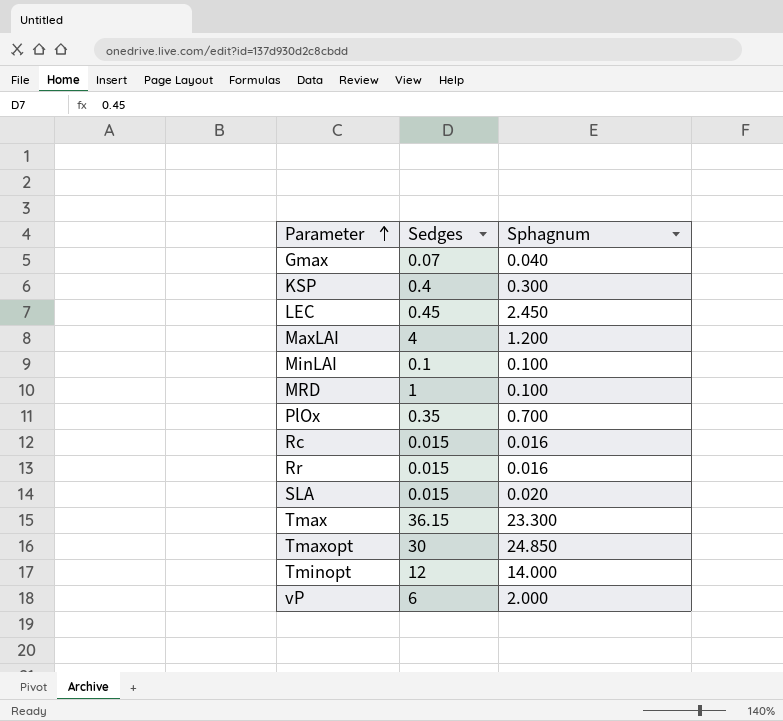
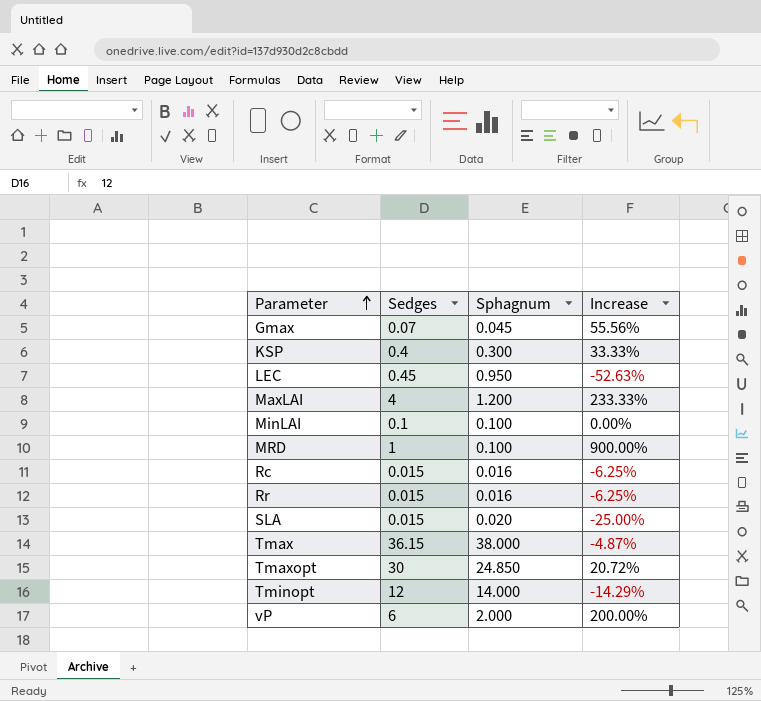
column Increase | formula: none -> ([Sedges] - [Sphagnum]) / [Sphagnum]
row PlOx: 0.35 | 0.700 -> none
Gmax | Sphagnum: 0.040 -> 0.045
LEC | Sphagnum: 2.450 -> 0.950
Tmax | Sphagnum: 23.300 -> 38.000

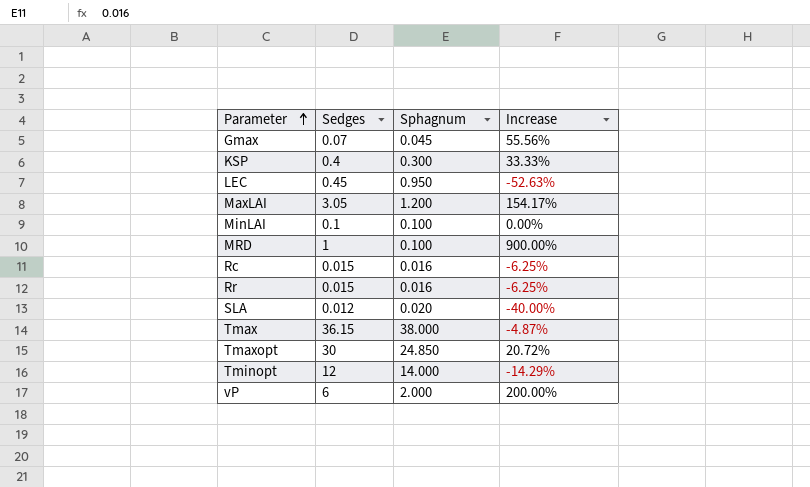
MaxLAI | Sedges: 4 -> 3.05
MaxLAI | Increase: 233.33% -> 154.17%
SLA | Sedges: 0.015 -> 0.012
SLA | Increase: -25.00% -> -40.00%

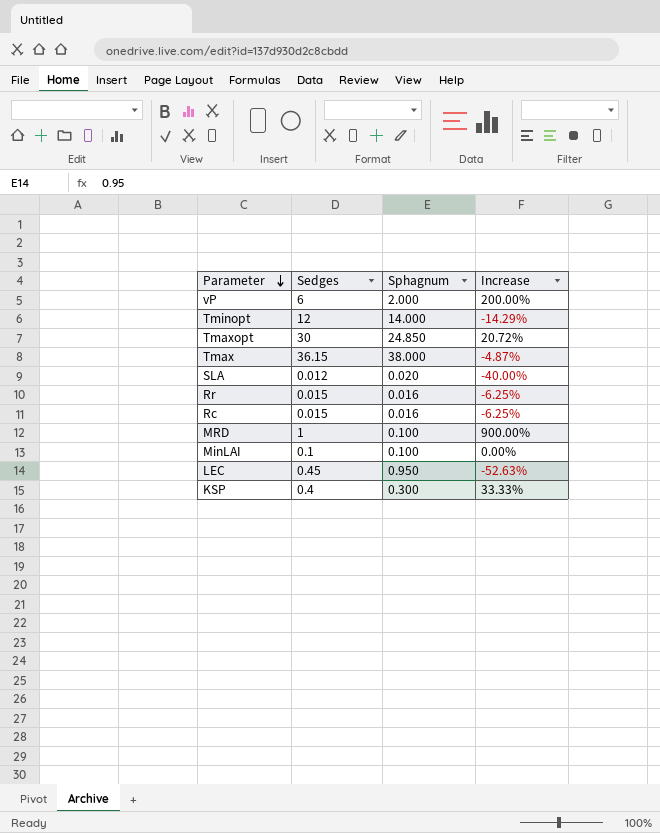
row order: Parameter ascending -> Parameter descending
row Gmax: 0.07 | 0.045 | 55.56% -> none
row MaxLAI: 3.05 | 1.200 | 154.17% -> none

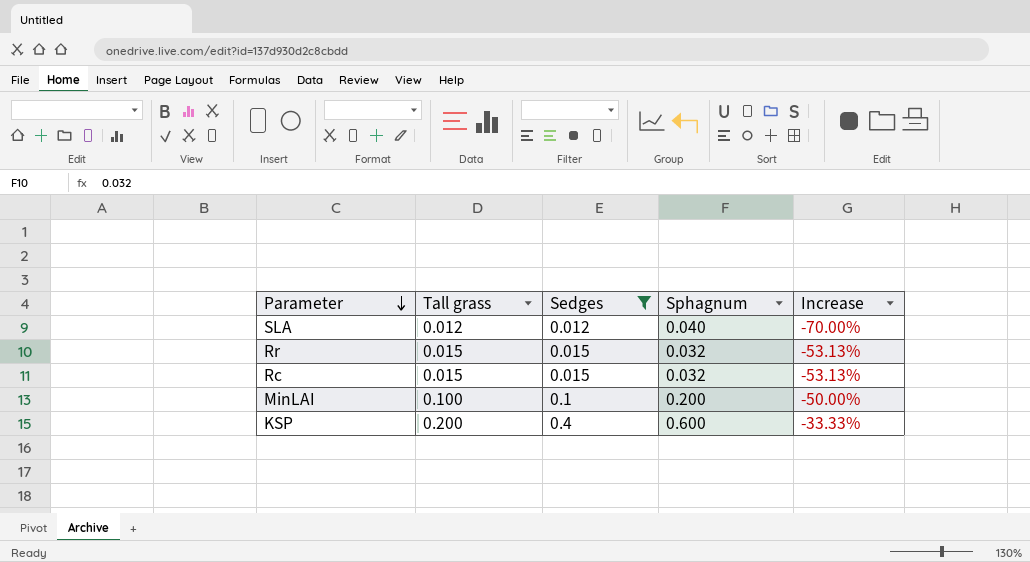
filter: none -> Sedges <= 0.4
column Tall grass | position: none -> 2
SLA | Sphagnum: 0.020 -> 0.040
SLA | Increase: -40.00% -> -70.00%
Rr | Sphagnum: 0.016 -> 0.032
Rr | Increase: -6.25% -> -53.13%
Rc | Sphagnum: 0.016 -> 0.032
Rc | Increase: -6.25% -> -53.13%
MinLAI | Sphagnum: 0.100 -> 0.200
MinLAI | Increase: 0.00% -> -50.00%
KSP | Sphagnum: 0.300 -> 0.600
KSP | Increase: 33.33% -> -33.33%

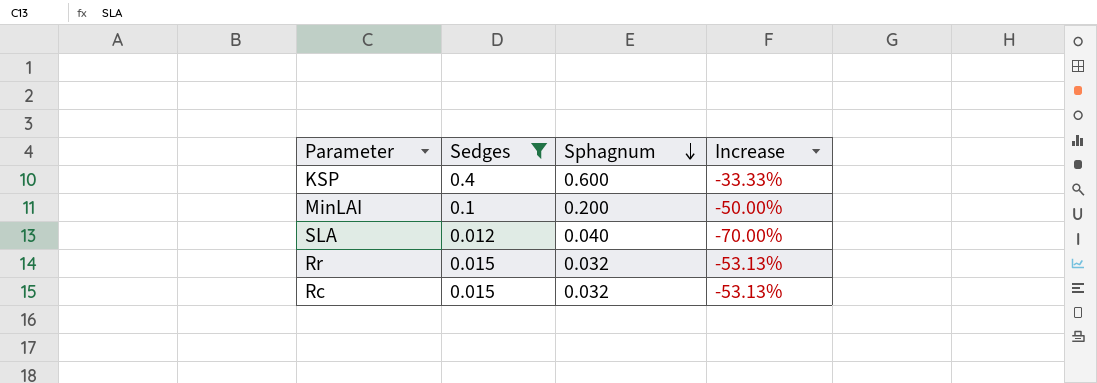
row order: Parameter descending -> Sphagnum descending
column Tall grass | position: 2 -> none

